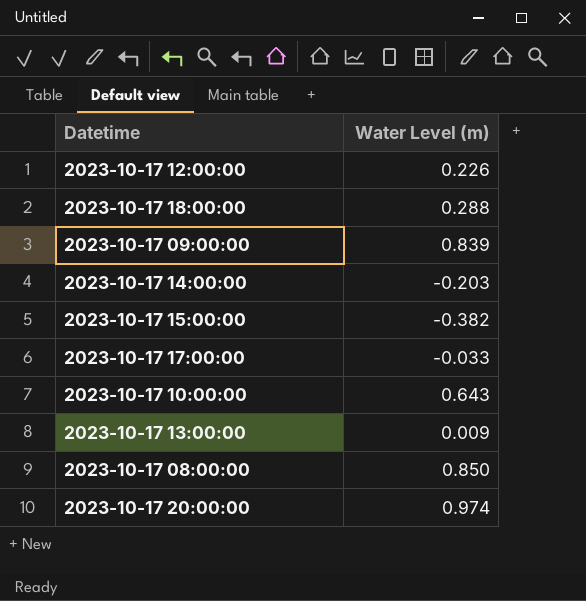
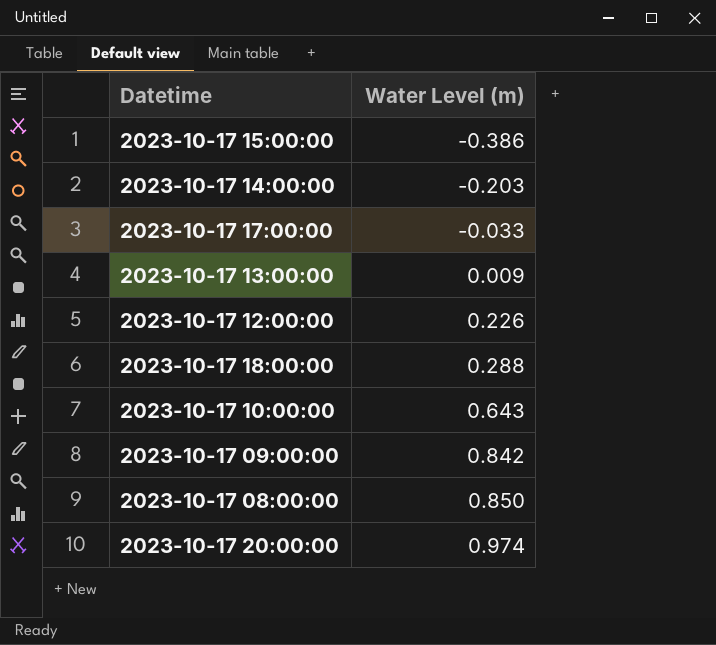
row order: none -> Water Level (m) ascending
2023-10-17 15:00:00 | Water Level (m): -0.382 -> -0.386
2023-10-17 09:00:00 | Water Level (m): 0.839 -> 0.842

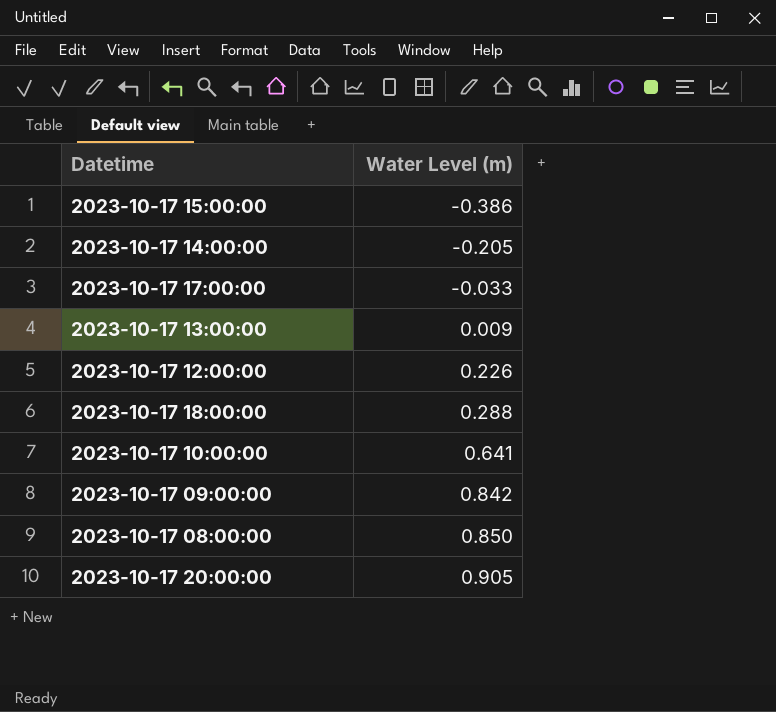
2023-10-17 14:00:00 | Water Level (m): -0.203 -> -0.205
2023-10-17 10:00:00 | Water Level (m): 0.643 -> 0.641
2023-10-17 20:00:00 | Water Level (m): 0.974 -> 0.905

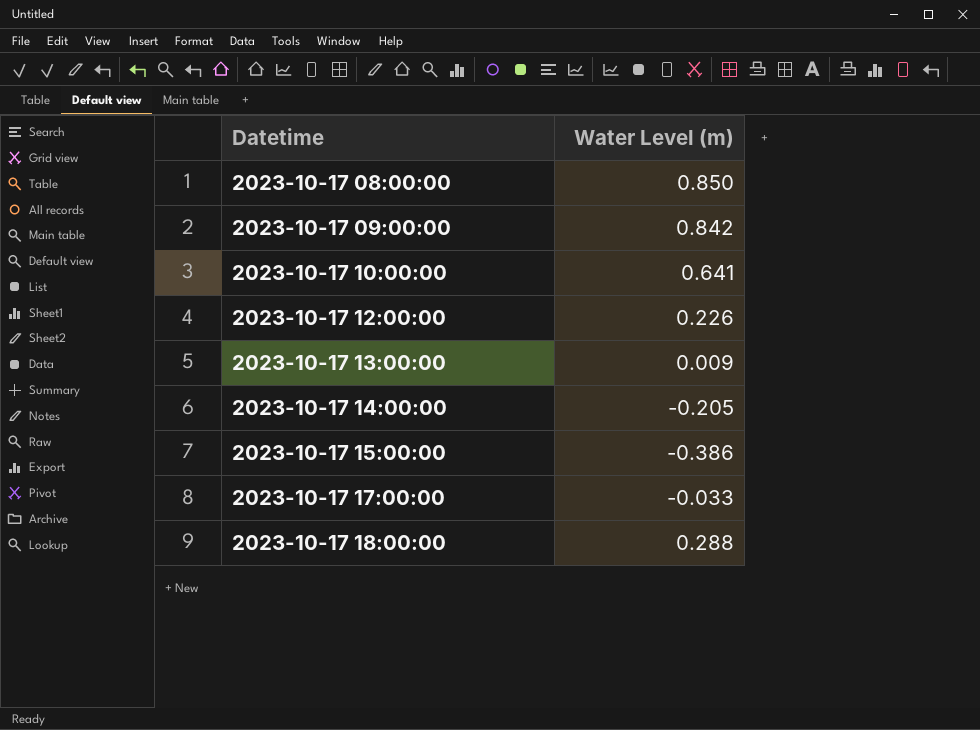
row order: Water Level (m) ascending -> Datetime ascending
row 2023-10-17 20:00:00: 0.905 -> none

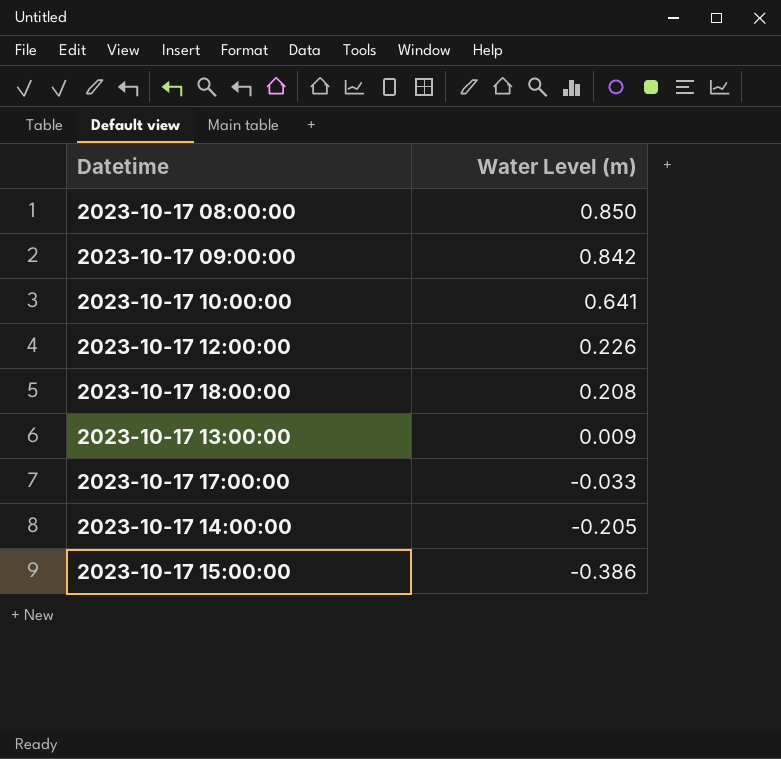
row order: Datetime ascending -> Water Level (m) descending
2023-10-17 18:00:00 | Water Level (m): 0.288 -> 0.208

